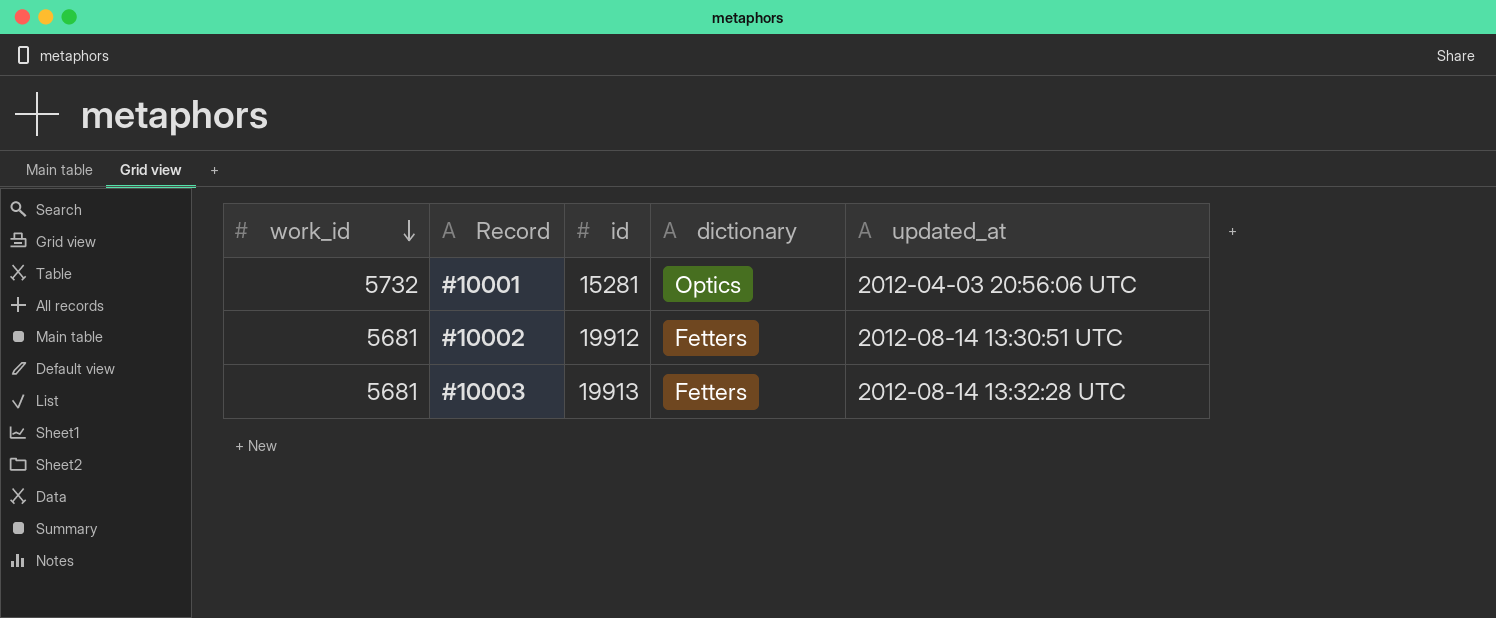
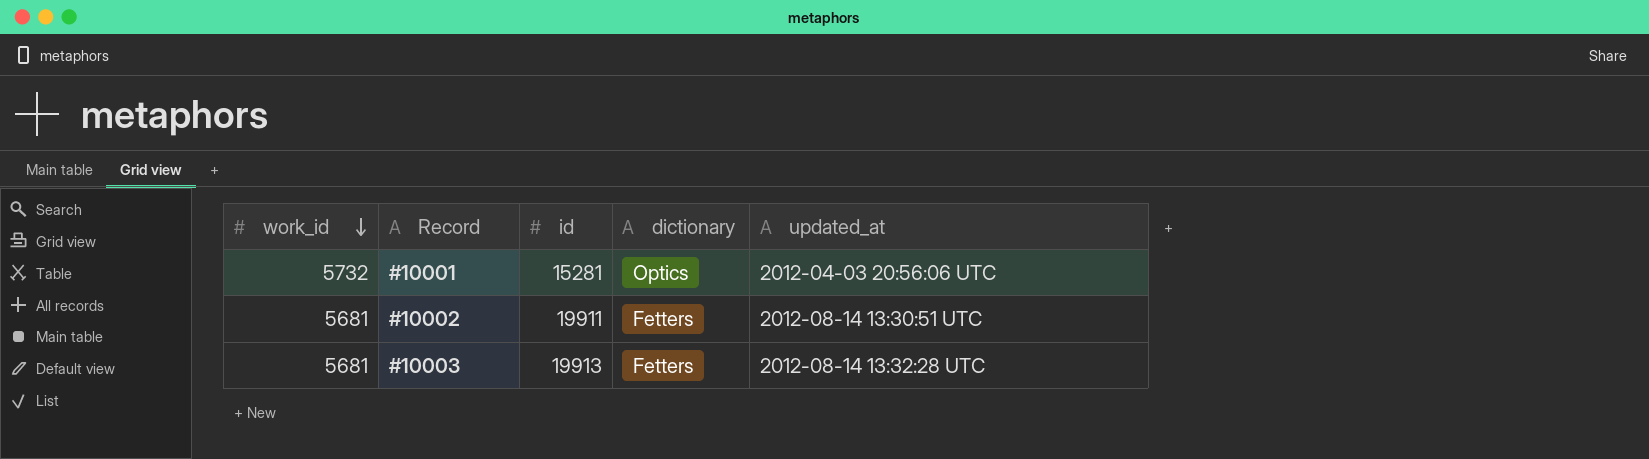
#10002 | id: 19912 -> 19911

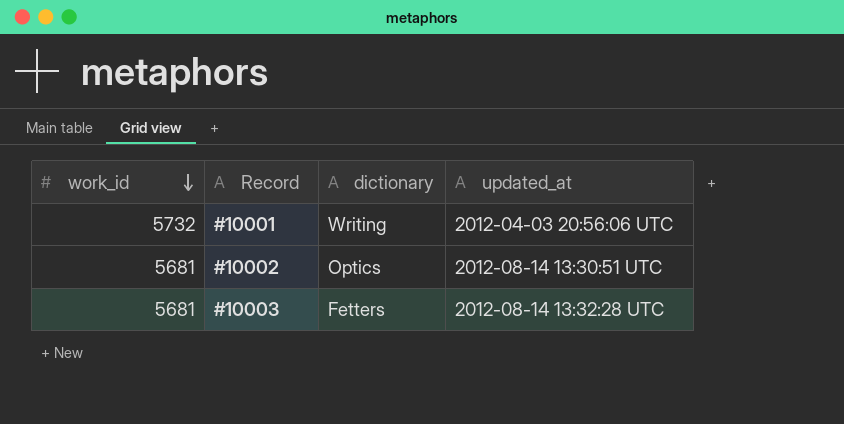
column id | position: 3 -> none
#10001 | dictionary: Optics -> Writing
#10002 | dictionary: Fetters -> Optics

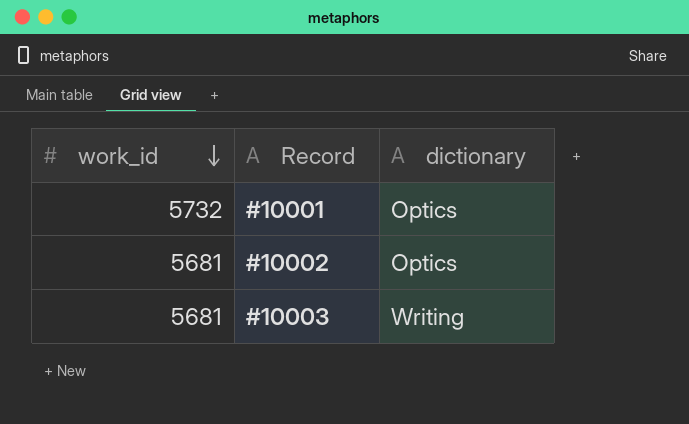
column updated_at | position: 4 -> none
#10001 | dictionary: Writing -> Optics
#10003 | dictionary: Fetters -> Writing

